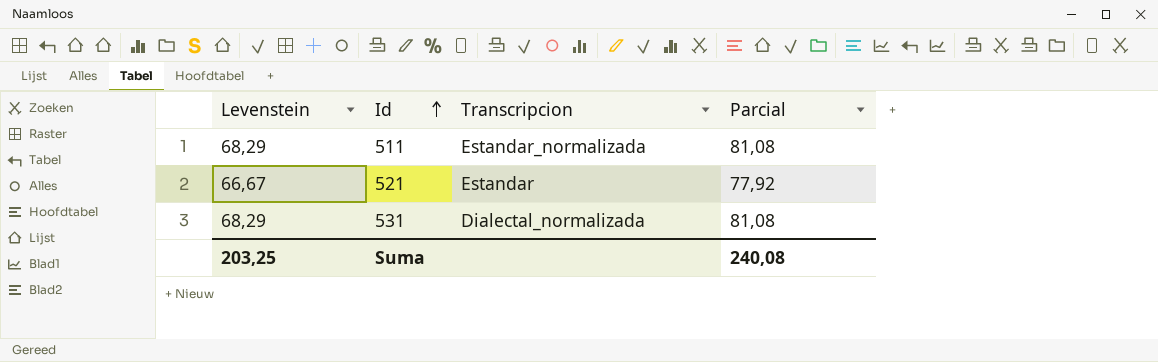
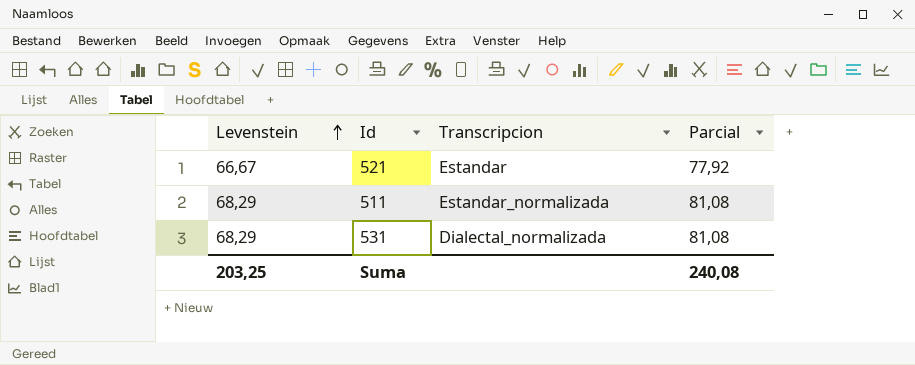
row order: Id ascending -> Levenstein ascending

